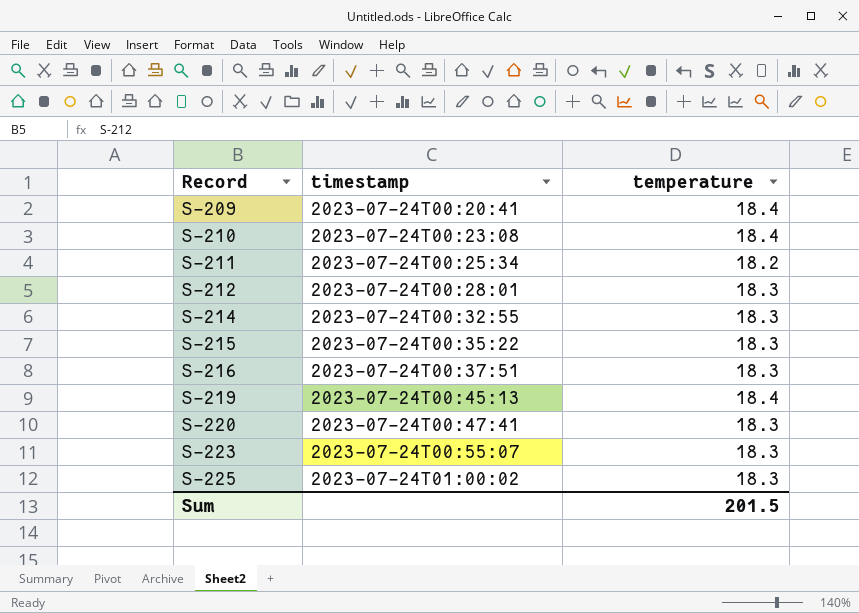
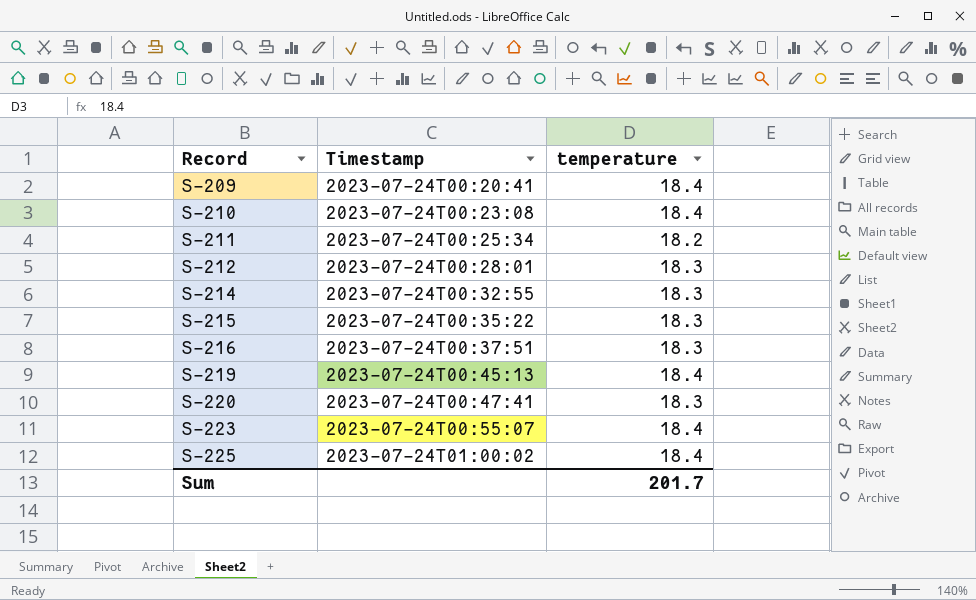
column name: timestamp -> Timestamp
S-223 | temperature: 18.3 -> 18.4
S-225 | temperature: 18.3 -> 18.4
Sum | temperature: 201.5 -> 201.7

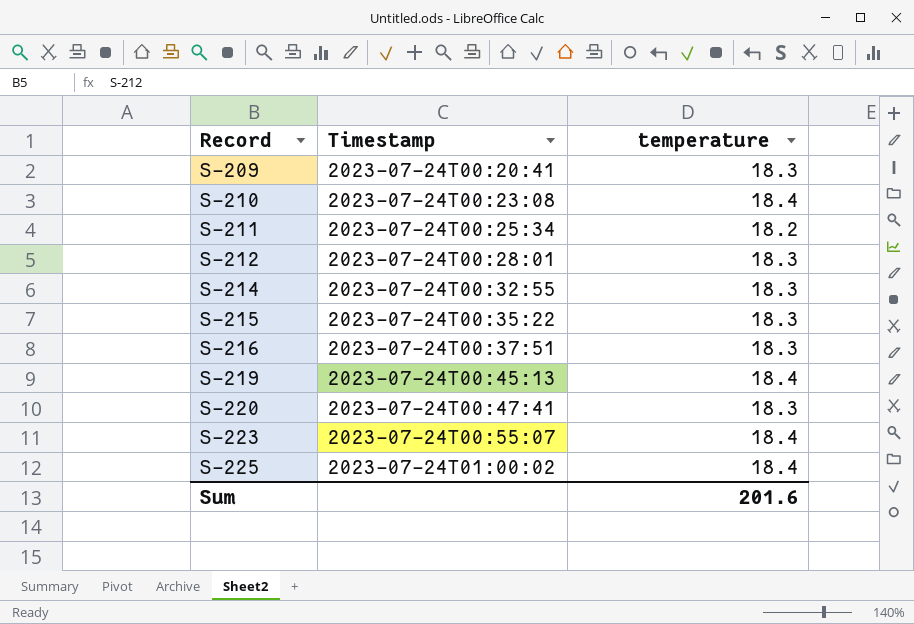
S-209 | temperature: 18.4 -> 18.3
Sum | temperature: 201.7 -> 201.6

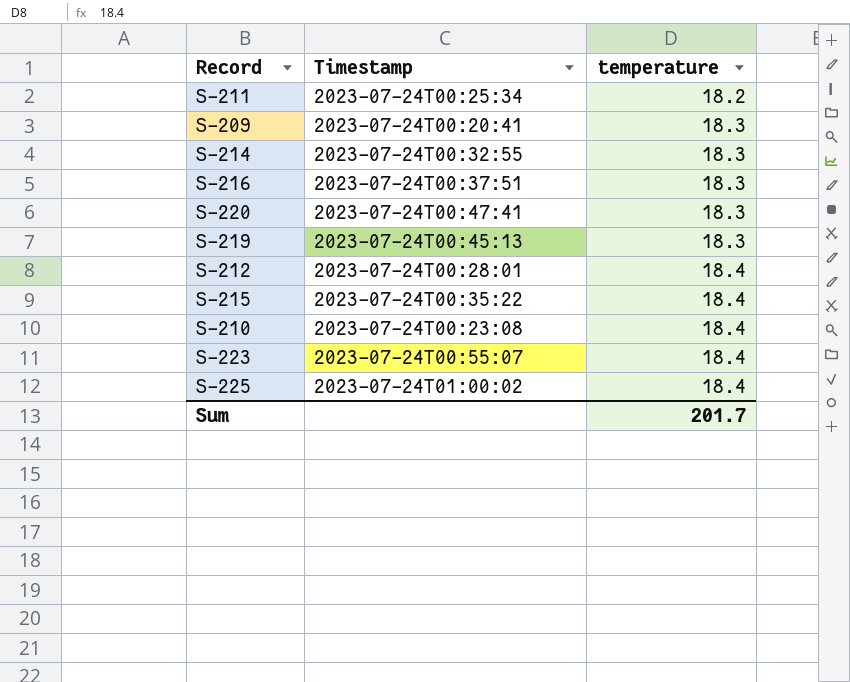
row order: Record ascending -> temperature ascending
S-219 | temperature: 18.4 -> 18.3
S-212 | temperature: 18.3 -> 18.4
S-215 | temperature: 18.3 -> 18.4
Sum | temperature: 201.6 -> 201.7

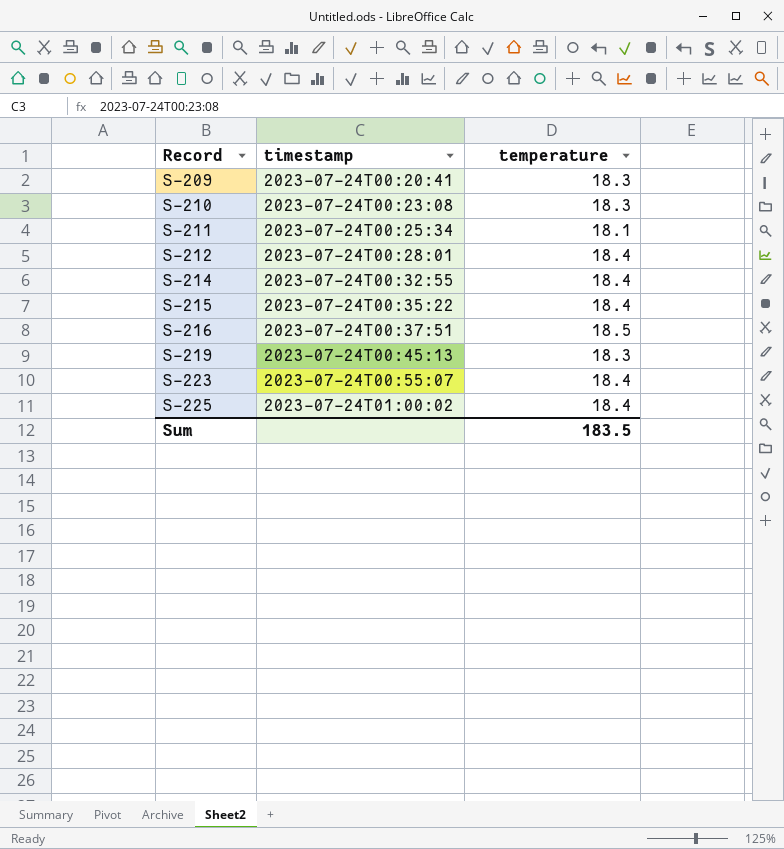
row order: temperature ascending -> Record ascending
column name: Timestamp -> timestamp
row S-220: 2023-07-24T00:47:41 | 18.3 -> none
S-210 | temperature: 18.4 -> 18.3
S-211 | temperature: 18.2 -> 18.1
S-214 | temperature: 18.3 -> 18.4
S-216 | temperature: 18.3 -> 18.5
Sum | temperature: 201.7 -> 183.5

